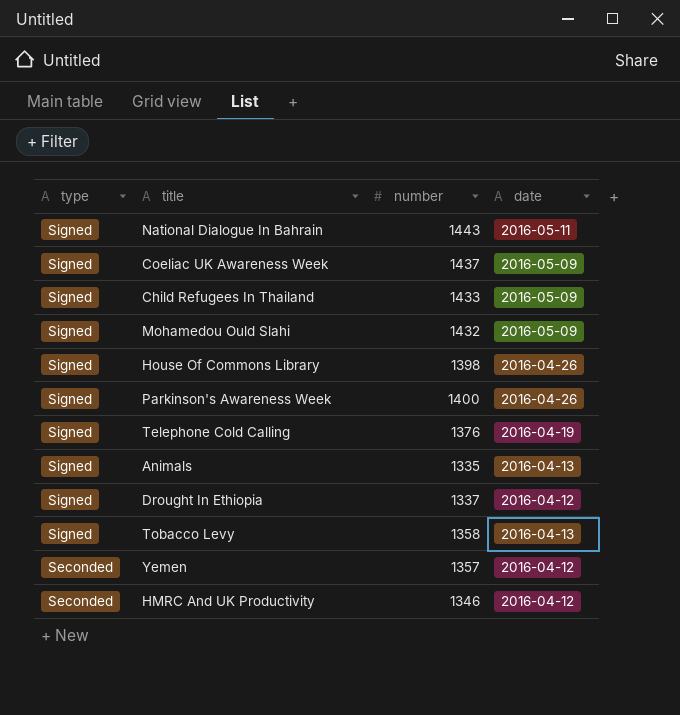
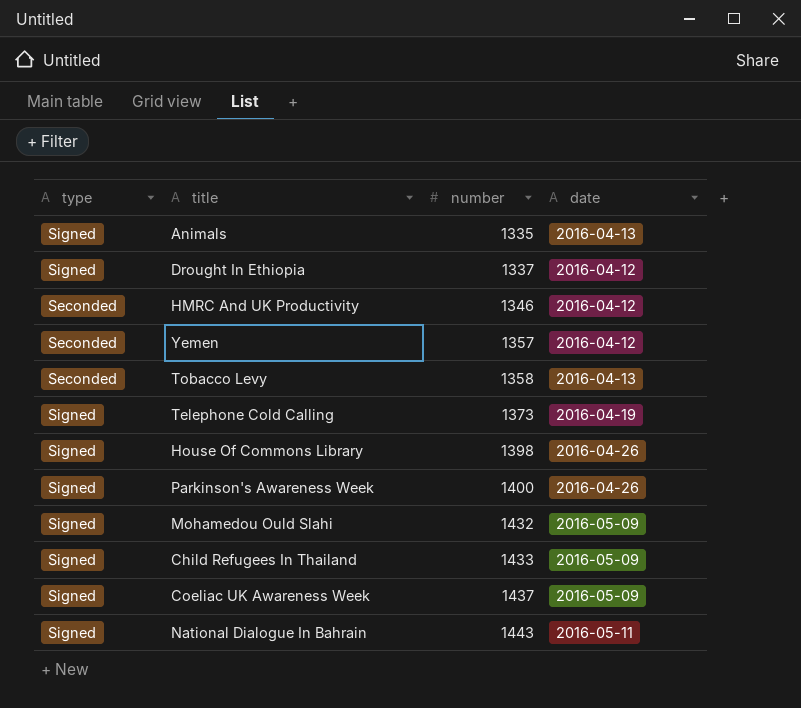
row order: type descending -> number ascending
Tobacco Levy | type: Signed -> Seconded
Telephone Cold Calling | number: 1376 -> 1373

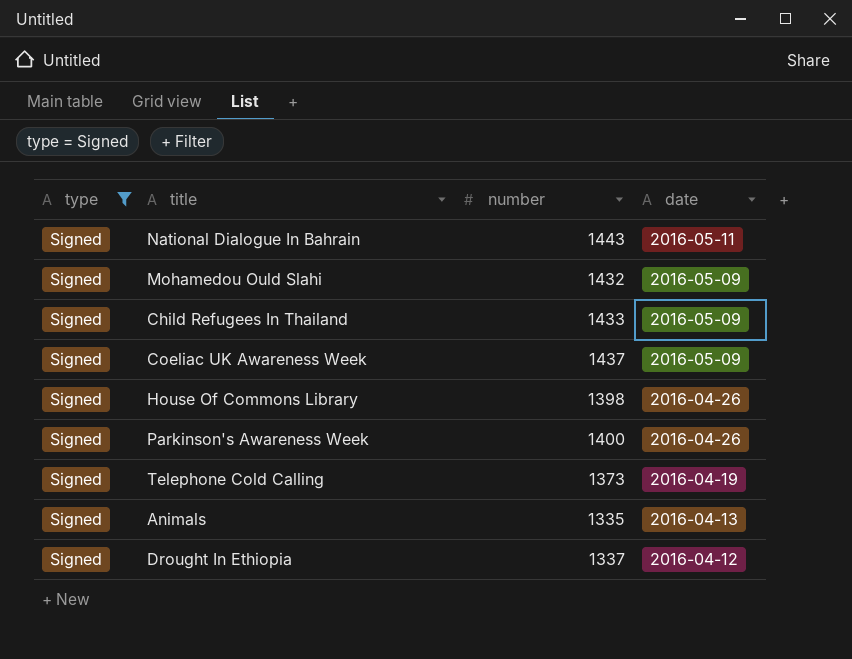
filter: none -> type = Signed
row order: number ascending -> date descending

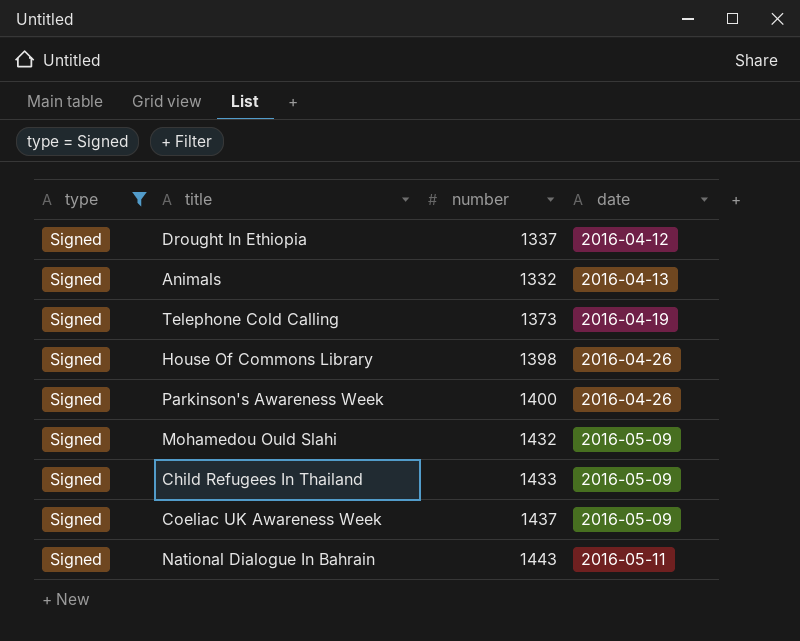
row order: date descending -> date ascending
Animals | number: 1335 -> 1332

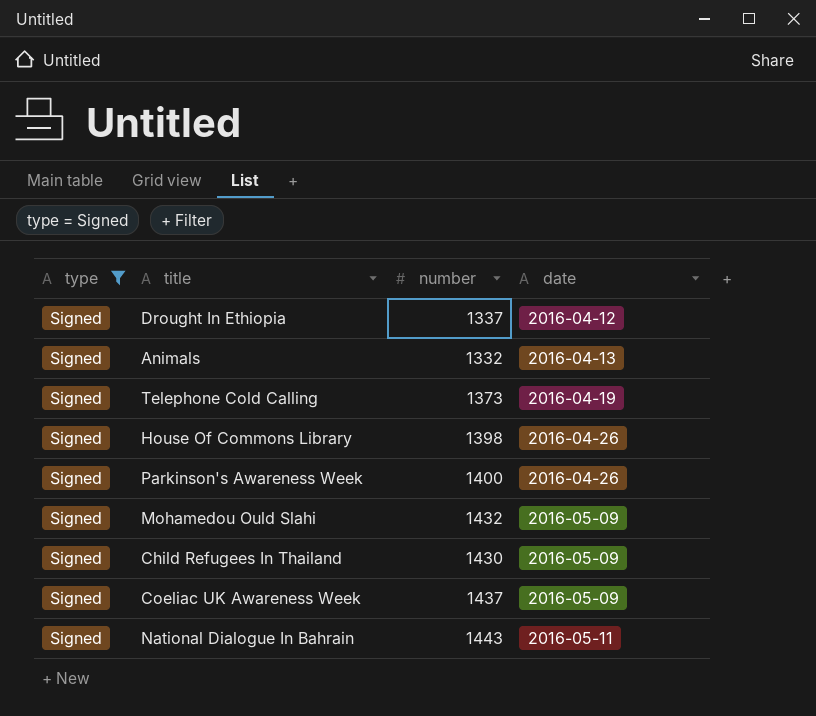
Child Refugees In Thailand | number: 1433 -> 1430

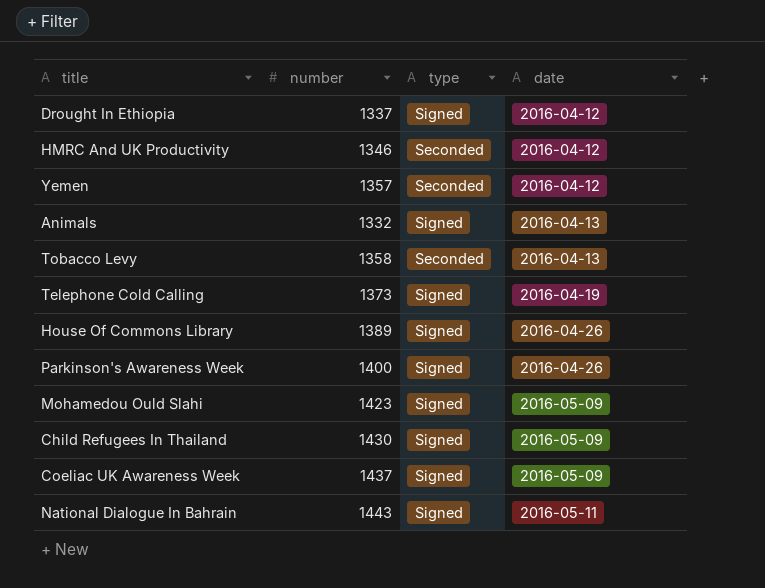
filter: type = Signed -> none
column type | position: 1 -> 3
House Of Commons Library | number: 1398 -> 1389
Mohamedou Ould Slahi | number: 1432 -> 1423

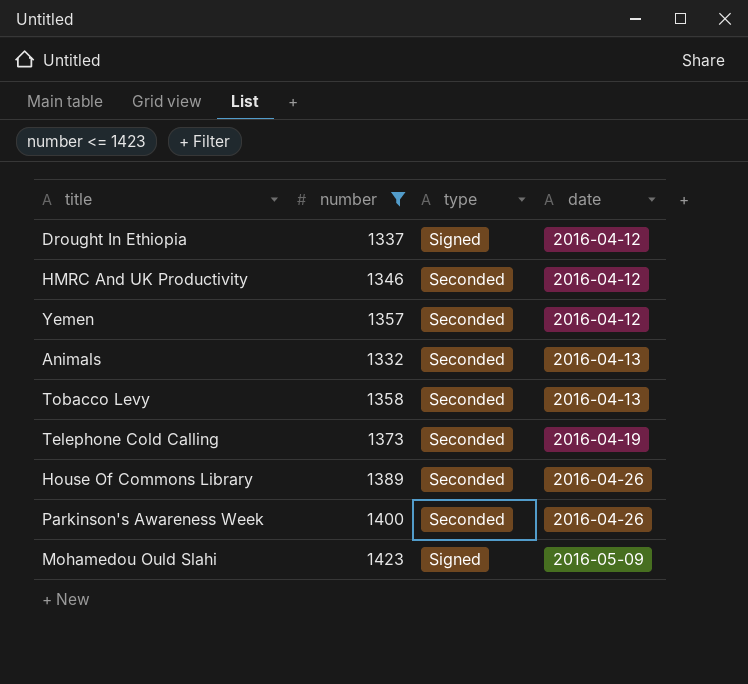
filter: none -> number <= 1423
Animals | type: Signed -> Seconded
Telephone Cold Calling | type: Signed -> Seconded
House Of Commons Library | type: Signed -> Seconded
Parkinson's Awareness Week | type: Signed -> Seconded

